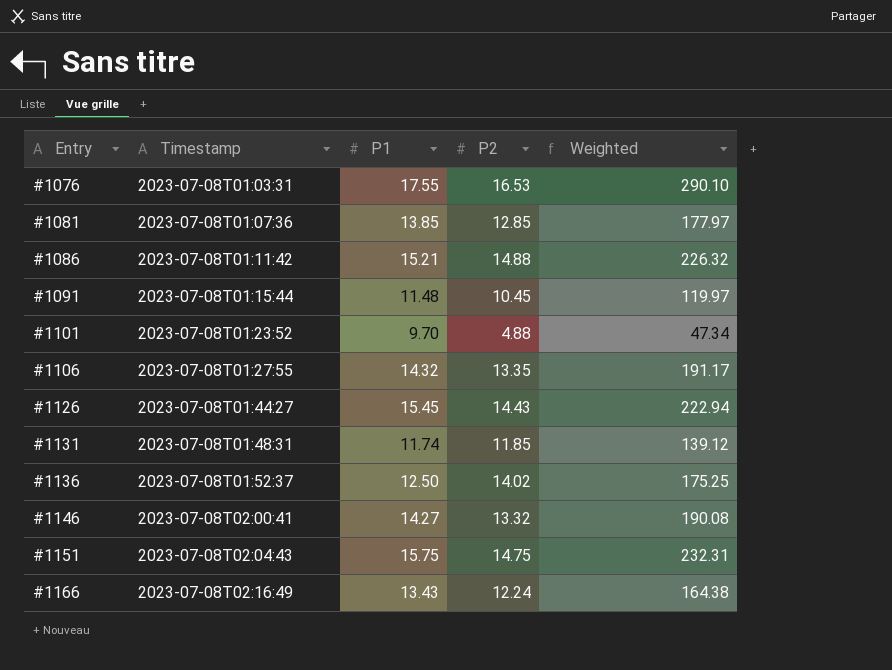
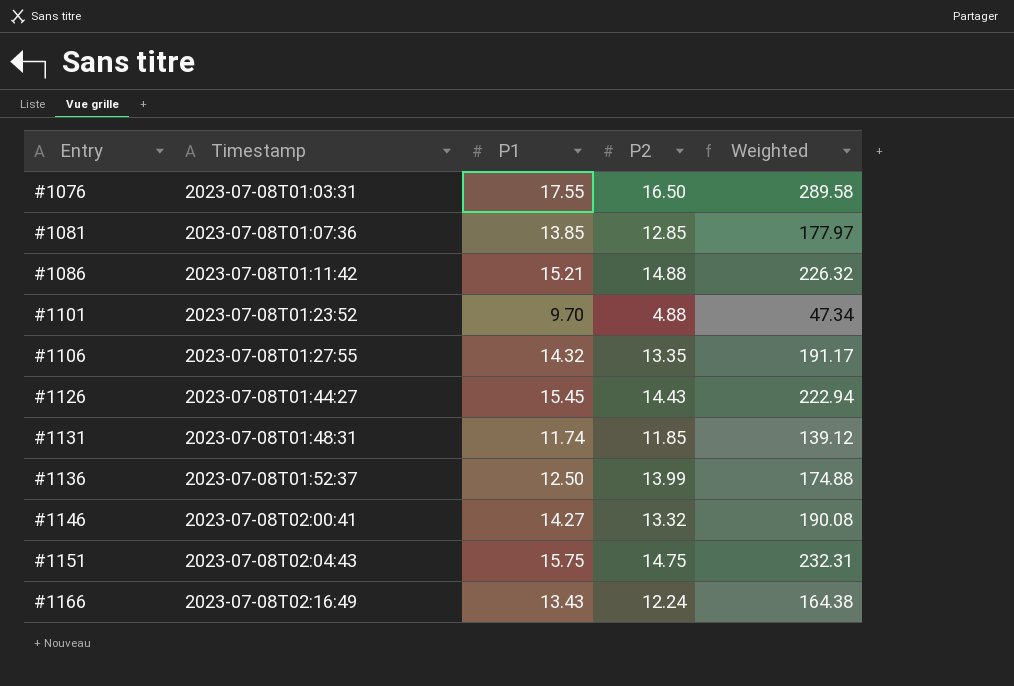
row #1091: 2023-07-08T01:15:44 | 11.48 | 10.45 | 119.97 -> none
#1076 | P2: 16.53 -> 16.50
#1076 | Weighted: 290.10 -> 289.58
#1136 | P2: 14.02 -> 13.99
#1136 | Weighted: 175.25 -> 174.88

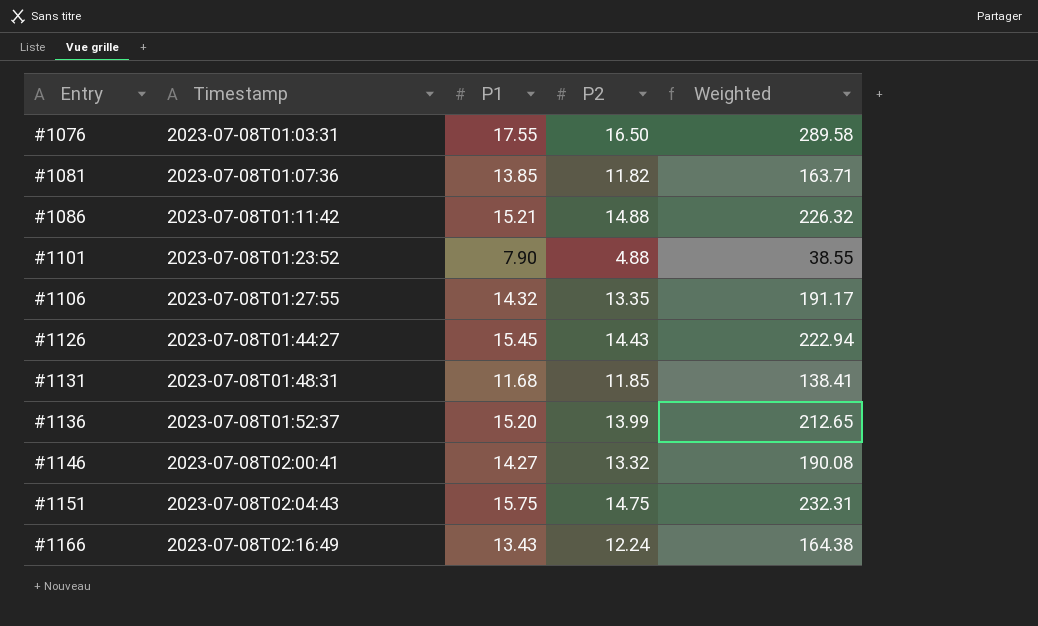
#1081 | P2: 12.85 -> 11.82
#1081 | Weighted: 177.97 -> 163.71
#1101 | P1: 9.70 -> 7.90
#1101 | Weighted: 47.34 -> 38.55
#1131 | P1: 11.74 -> 11.68
#1131 | Weighted: 139.12 -> 138.41
#1136 | P1: 12.50 -> 15.20
#1136 | Weighted: 174.88 -> 212.65

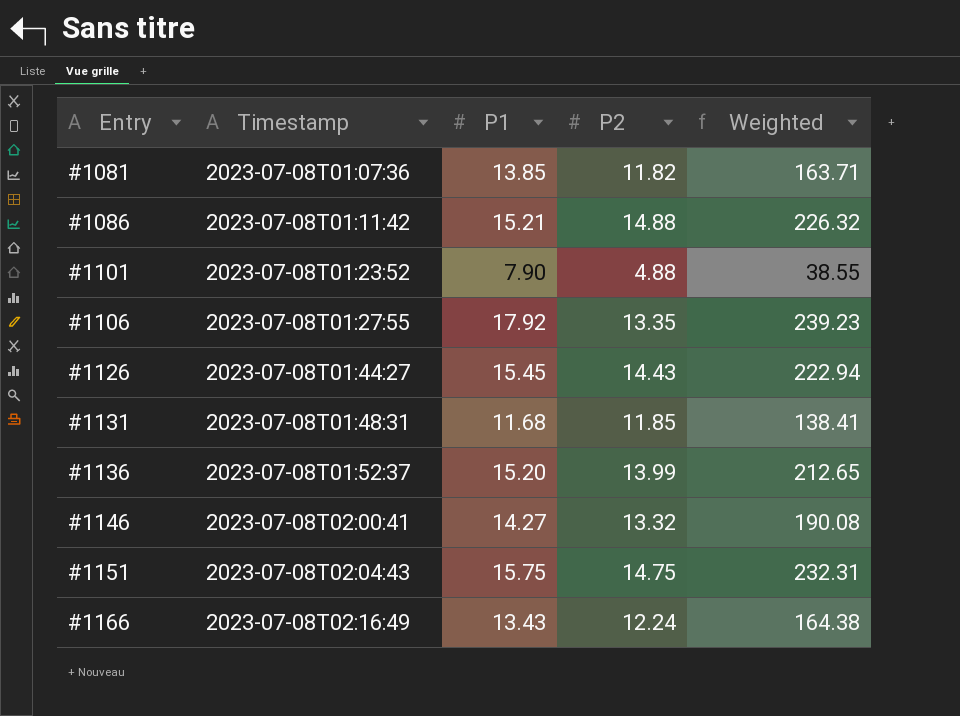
row #1076: 2023-07-08T01:03:31 | 17.55 | 16.50 | 289.58 -> none
#1106 | P1: 14.32 -> 17.92
#1106 | Weighted: 191.17 -> 239.23

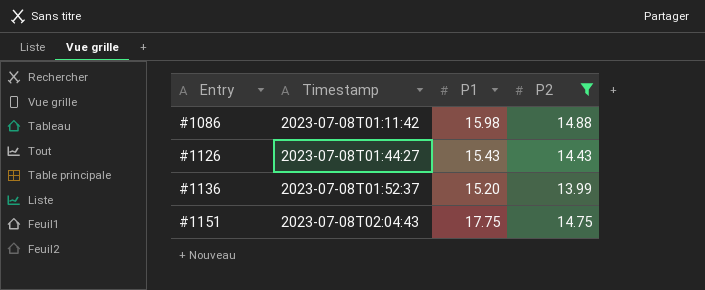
filter: none -> P2 >= 13.99
column Weighted | formula: [P1] * [P2] -> none
#1086 | P1: 15.21 -> 15.98
#1126 | P1: 15.45 -> 15.43
#1151 | P1: 15.75 -> 17.75

